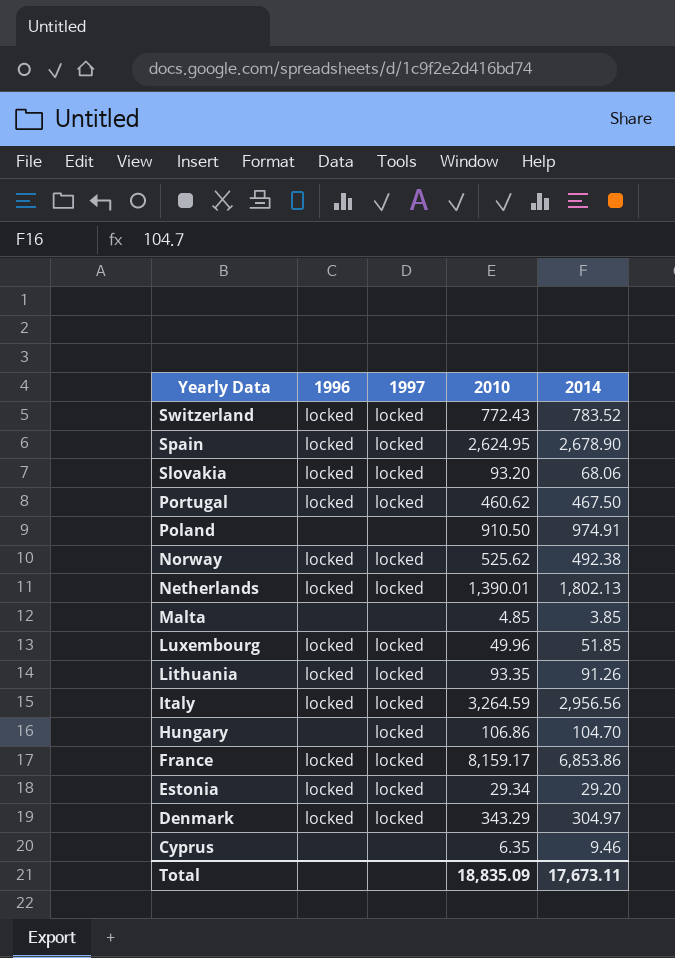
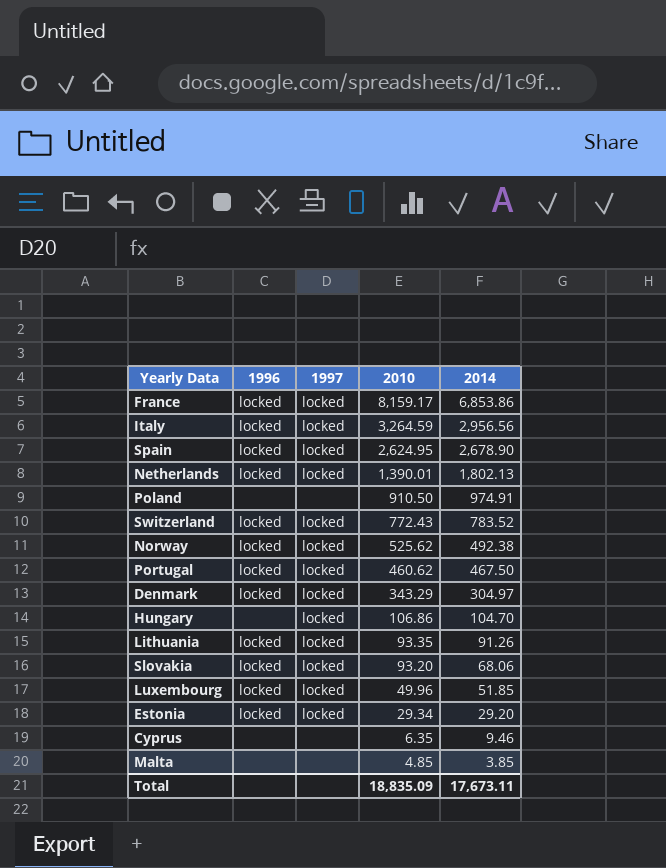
row order: Yearly Data descending -> 2010 descending

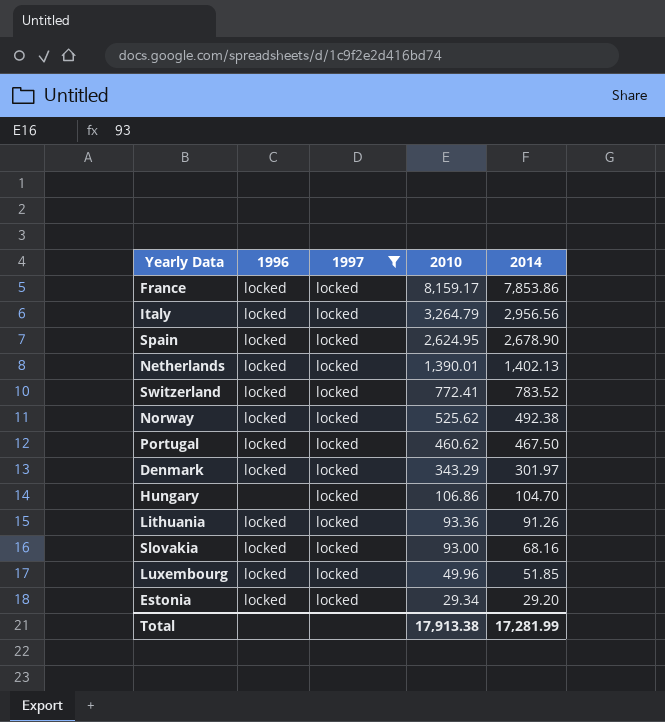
filter: none -> 1997 = locked
France | 2014: 6,853.86 -> 7,853.86
Italy | 2010: 3,264.59 -> 3,264.79
Netherlands | 2014: 1,802.13 -> 1,402.13
Switzerland | 2010: 772.43 -> 772.41
Denmark | 2014: 304.97 -> 301.97
Lithuania | 2010: 93.35 -> 93.36
Slovakia | 2010: 93.20 -> 93.00
Slovakia | 2014: 68.06 -> 68.16
Total | 2010: 18,835.09 -> 17,913.38
Total | 2014: 17,673.11 -> 17,281.99

